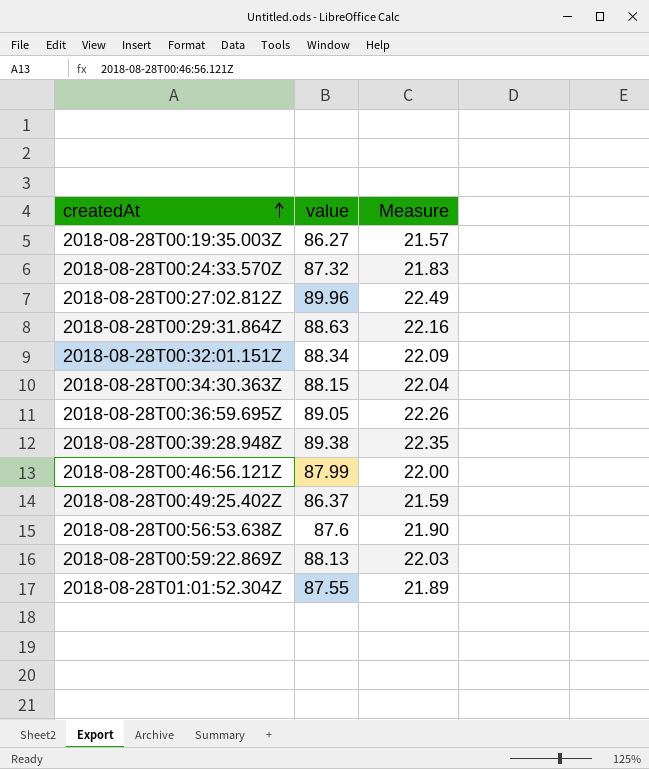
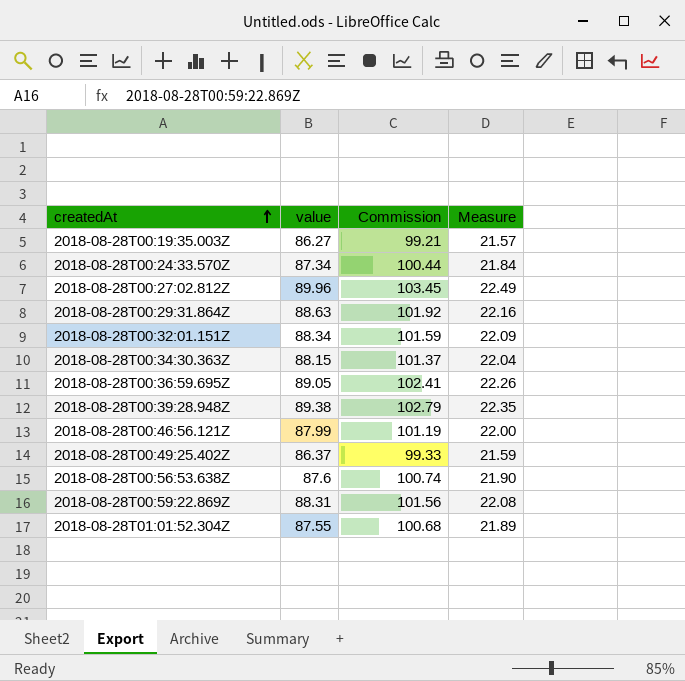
column Commission | formula: none -> [value] * 1.15
2018-08-28T00:24:33.570Z | value: 87.32 -> 87.34
2018-08-28T00:24:33.570Z | Measure: 21.83 -> 21.84
2018-08-28T00:59:22.869Z | value: 88.13 -> 88.31
2018-08-28T00:59:22.869Z | Measure: 22.03 -> 22.08

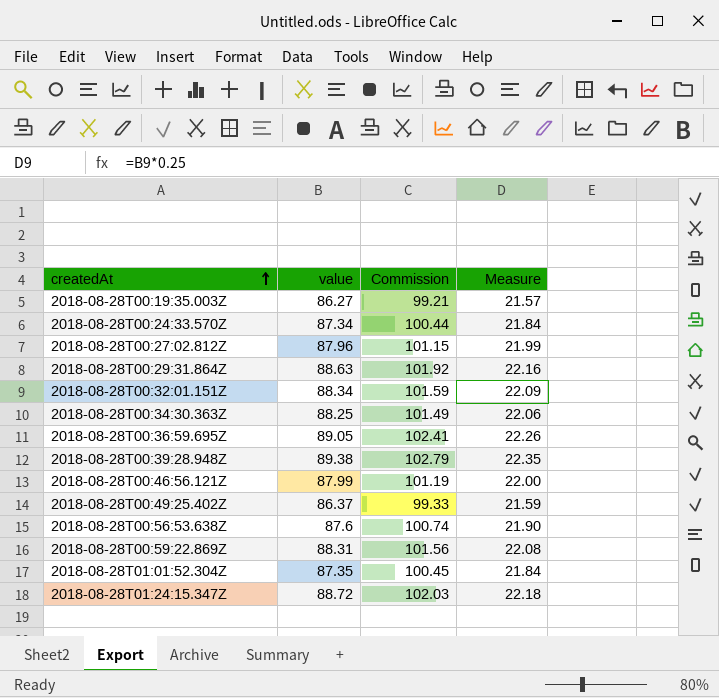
2018-08-28T00:27:02.812Z | value: 89.96 -> 87.96
2018-08-28T00:27:02.812Z | Commission: 103.45 -> 101.15
2018-08-28T00:27:02.812Z | Measure: 22.49 -> 21.99
2018-08-28T00:34:30.363Z | value: 88.15 -> 88.25
2018-08-28T00:34:30.363Z | Commission: 101.37 -> 101.49
2018-08-28T00:34:30.363Z | Measure: 22.04 -> 22.06
2018-08-28T01:01:52.304Z | value: 87.55 -> 87.35
2018-08-28T01:01:52.304Z | Commission: 100.68 -> 100.45
2018-08-28T01:01:52.304Z | Measure: 21.89 -> 21.84
row 2018-08-28T01:24:15.347Z: none -> 88.72 | 102.03 | 22.18

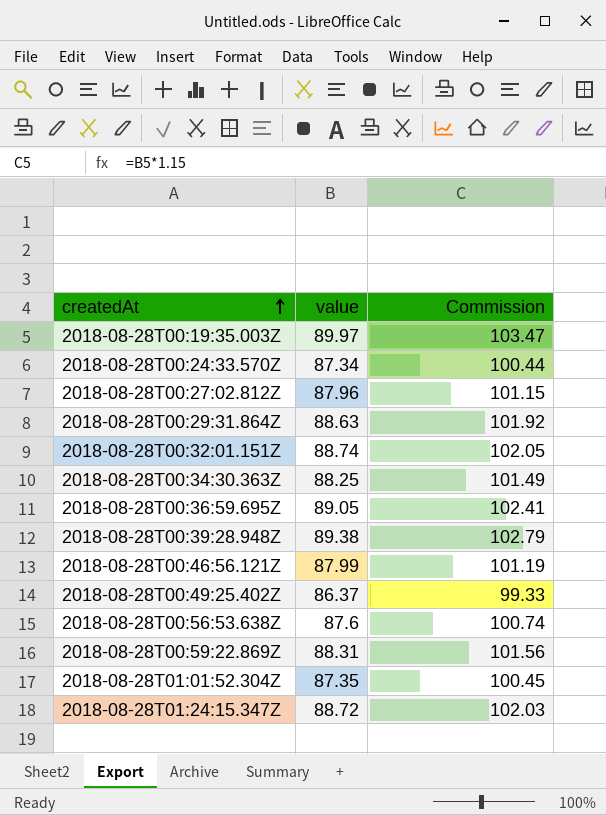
column Measure | formula: [value] * 0.25 -> none
2018-08-28T00:19:35.003Z | value: 86.27 -> 89.97
2018-08-28T00:19:35.003Z | Commission: 99.21 -> 103.47
2018-08-28T00:32:01.151Z | value: 88.34 -> 88.74
2018-08-28T00:32:01.151Z | Commission: 101.59 -> 102.05

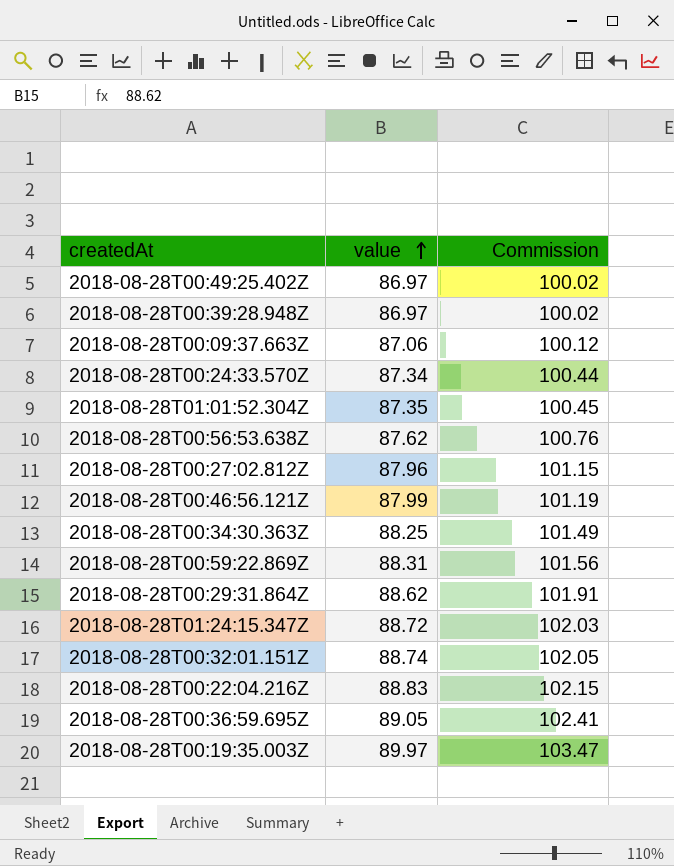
row order: createdAt ascending -> value ascending
2018-08-28T00:49:25.402Z | value: 86.37 -> 86.97
2018-08-28T00:49:25.402Z | Commission: 99.33 -> 100.02
2018-08-28T00:39:28.948Z | value: 89.38 -> 86.97
2018-08-28T00:39:28.948Z | Commission: 102.79 -> 100.02
row 2018-08-28T00:09:37.663Z: none -> 87.06 | 100.12
2018-08-28T00:56:53.638Z | value: 87.6 -> 87.62
2018-08-28T00:56:53.638Z | Commission: 100.74 -> 100.76
2018-08-28T00:29:31.864Z | value: 88.63 -> 88.62
2018-08-28T00:29:31.864Z | Commission: 101.92 -> 101.91
row 2018-08-28T00:22:04.216Z: none -> 88.83 | 102.15

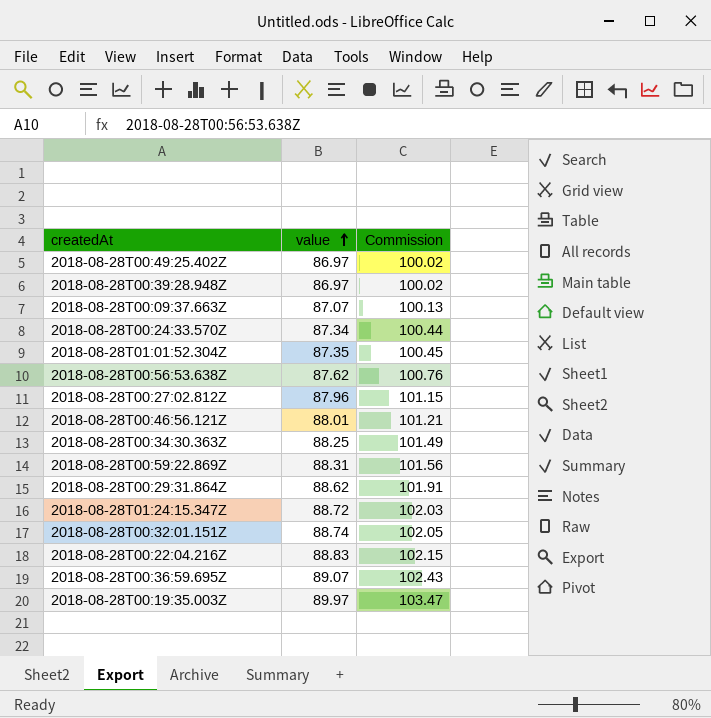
2018-08-28T00:09:37.663Z | value: 87.06 -> 87.07
2018-08-28T00:09:37.663Z | Commission: 100.12 -> 100.13
2018-08-28T00:46:56.121Z | value: 87.99 -> 88.01
2018-08-28T00:46:56.121Z | Commission: 101.19 -> 101.21
2018-08-28T00:36:59.695Z | value: 89.05 -> 89.07
2018-08-28T00:36:59.695Z | Commission: 102.41 -> 102.43

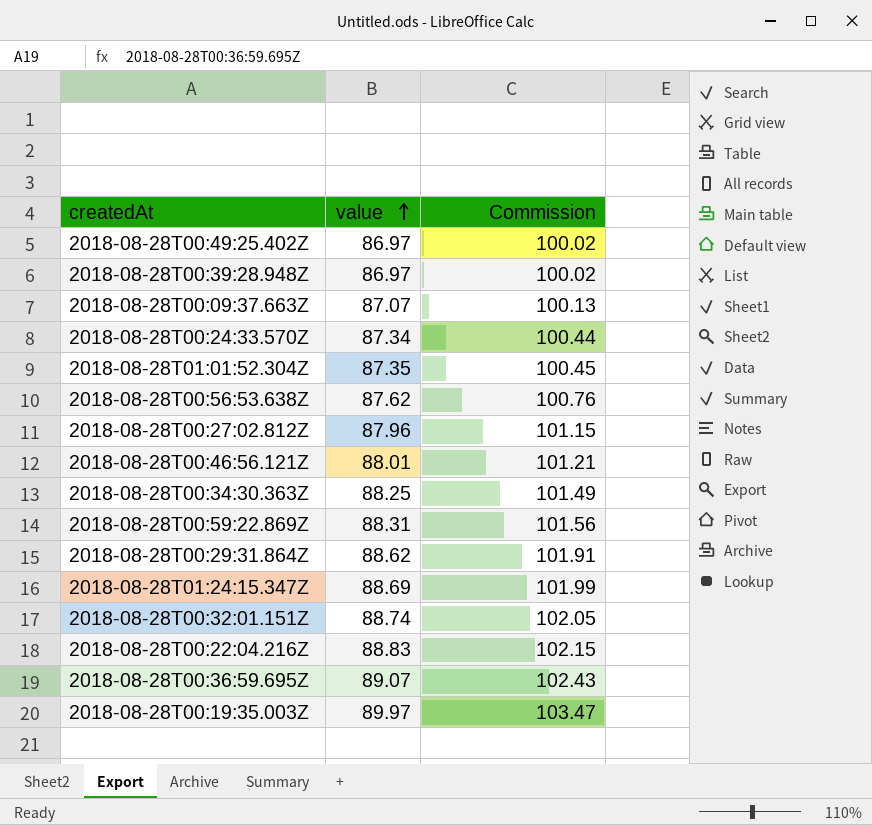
2018-08-28T01:24:15.347Z | value: 88.72 -> 88.69
2018-08-28T01:24:15.347Z | Commission: 102.03 -> 101.99

